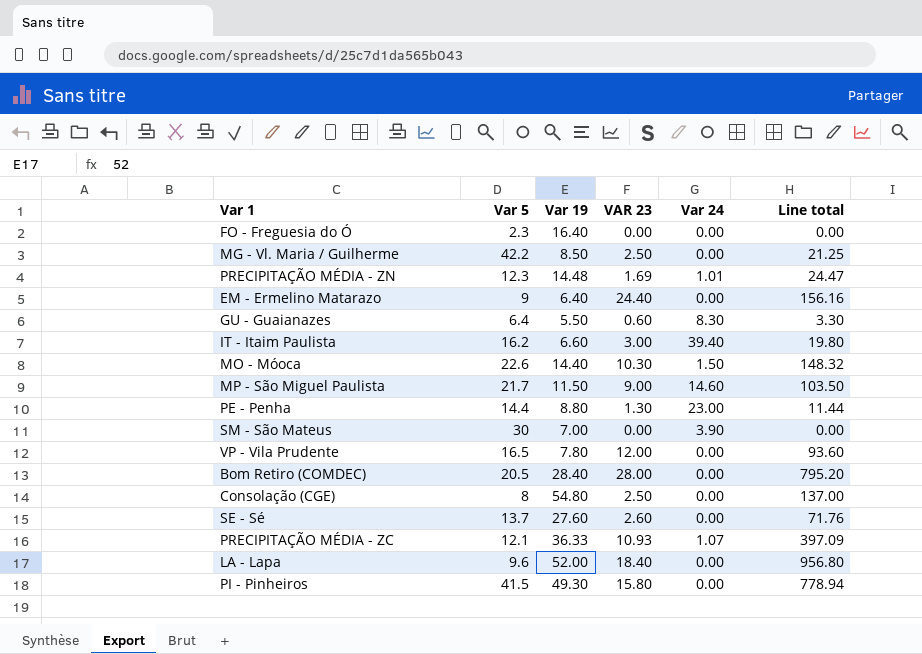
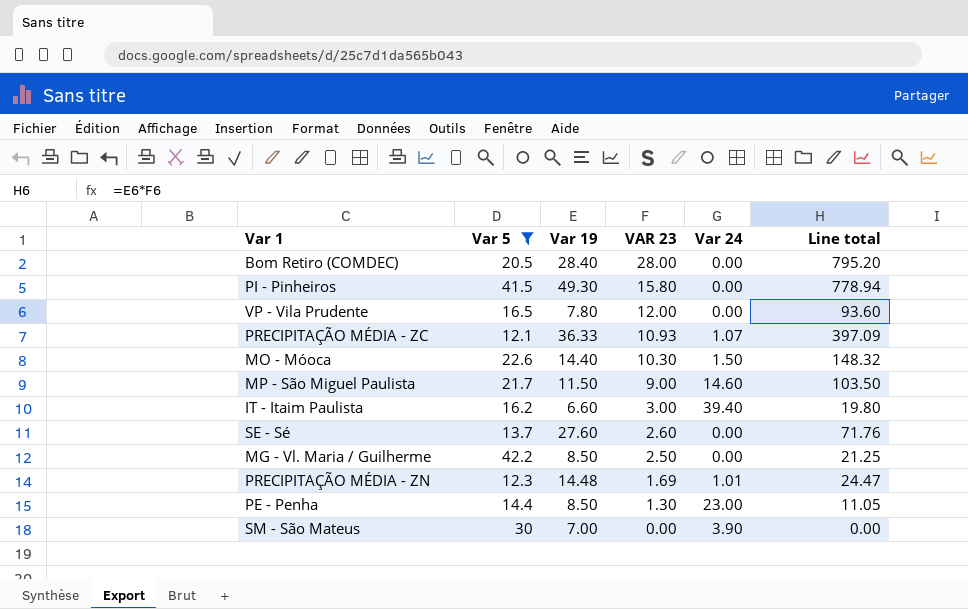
filter: none -> Var 5 >= 12.1
row order: none -> VAR 23 descending
PE - Penha | Var 19: 8.80 -> 8.50
PE - Penha | Line total: 11.44 -> 11.05

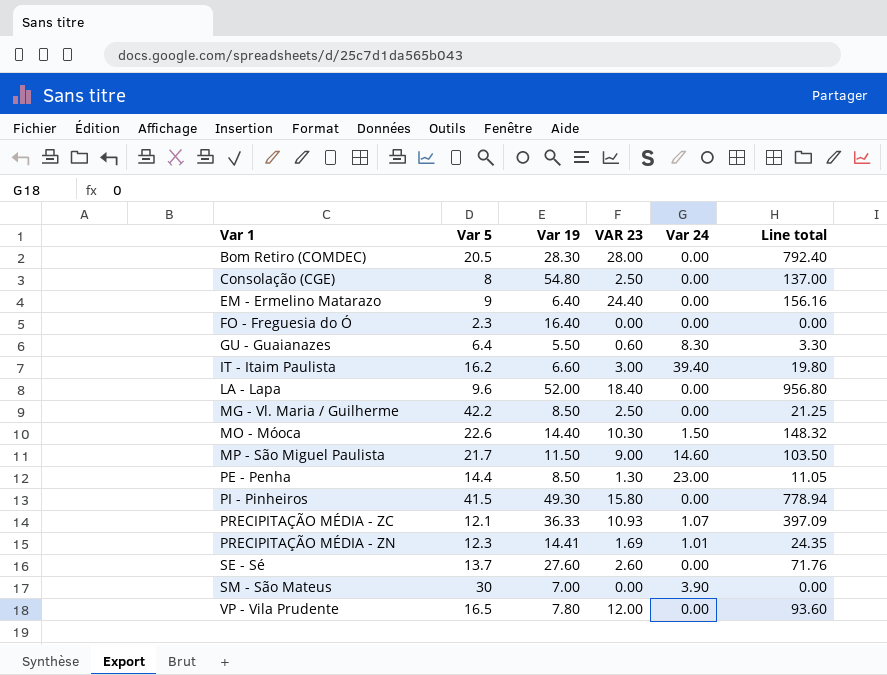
filter: Var 5 >= 12.1 -> none
row order: VAR 23 descending -> Var 1 ascending
Bom Retiro (COMDEC) | Var 19: 28.40 -> 28.30
Bom Retiro (COMDEC) | Line total: 795.20 -> 792.40
PRECIPITAÇÃO MÉDIA - ZN | Var 19: 14.48 -> 14.41
PRECIPITAÇÃO MÉDIA - ZN | Line total: 24.47 -> 24.35

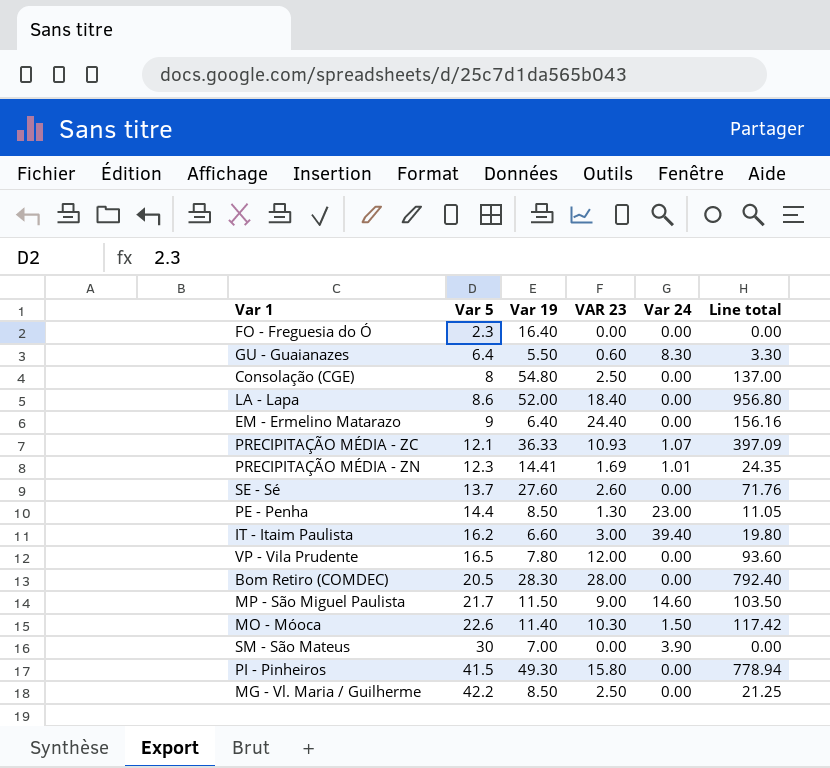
row order: Var 1 ascending -> Var 5 ascending
LA - Lapa | Var 5: 9.6 -> 8.6
MO - Móoca | Var 19: 14.40 -> 11.40
MO - Móoca | Line total: 148.32 -> 117.42

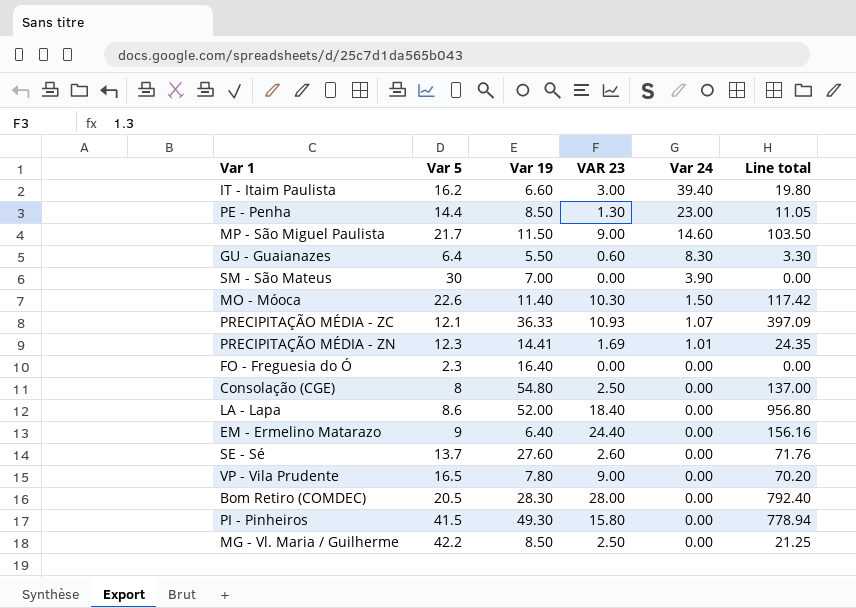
row order: Var 5 ascending -> Var 24 descending
VP - Vila Prudente | VAR 23: 12.00 -> 9.00
VP - Vila Prudente | Line total: 93.60 -> 70.20

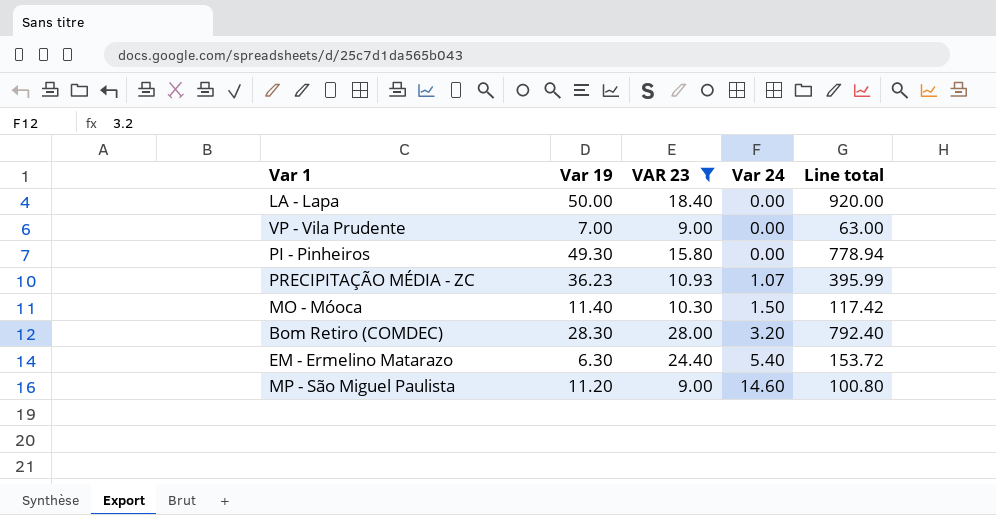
filter: none -> VAR 23 >= 9.00
row order: Var 24 descending -> Var 24 ascending
column Var 5 | position: 2 -> none
LA - Lapa | Var 19: 52.00 -> 50.00
LA - Lapa | Line total: 956.80 -> 920.00
VP - Vila Prudente | Var 19: 7.80 -> 7.00
VP - Vila Prudente | Line total: 70.20 -> 63.00
PRECIPITAÇÃO MÉDIA - ZC | Var 19: 36.33 -> 36.23
PRECIPITAÇÃO MÉDIA - ZC | Line total: 397.09 -> 395.99
Bom Retiro (COMDEC) | Var 24: 0.00 -> 3.20
EM - Ermelino Matarazo | Var 19: 6.40 -> 6.30
EM - Ermelino Matarazo | Var 24: 0.00 -> 5.40
EM - Ermelino Matarazo | Line total: 156.16 -> 153.72
MP - São Miguel Paulista | Var 19: 11.50 -> 11.20
MP - São Miguel Paulista | Line total: 103.50 -> 100.80

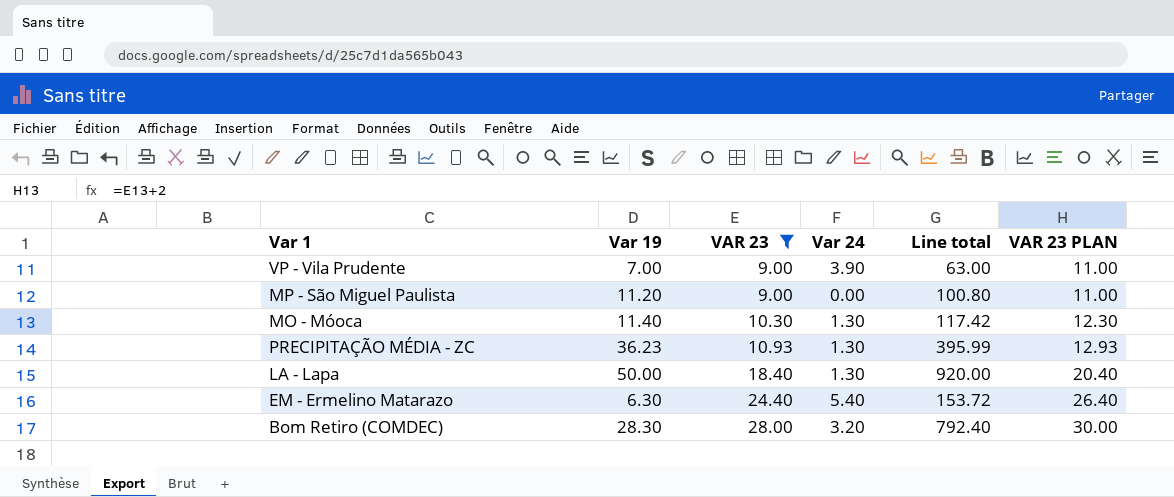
row order: Var 24 ascending -> VAR 23 ascending
column VAR 23 PLAN | formula: none -> [VAR 23] + 2
row PI - Pinheiros: 49.30 | 15.80 | 0.00 | 778.94 -> none
VP - Vila Prudente | Var 24: 0.00 -> 3.90
MP - São Miguel Paulista | Var 24: 14.60 -> 0.00
MO - Móoca | Var 24: 1.50 -> 1.30
PRECIPITAÇÃO MÉDIA - ZC | Var 24: 1.07 -> 1.30
LA - Lapa | Var 24: 0.00 -> 1.30

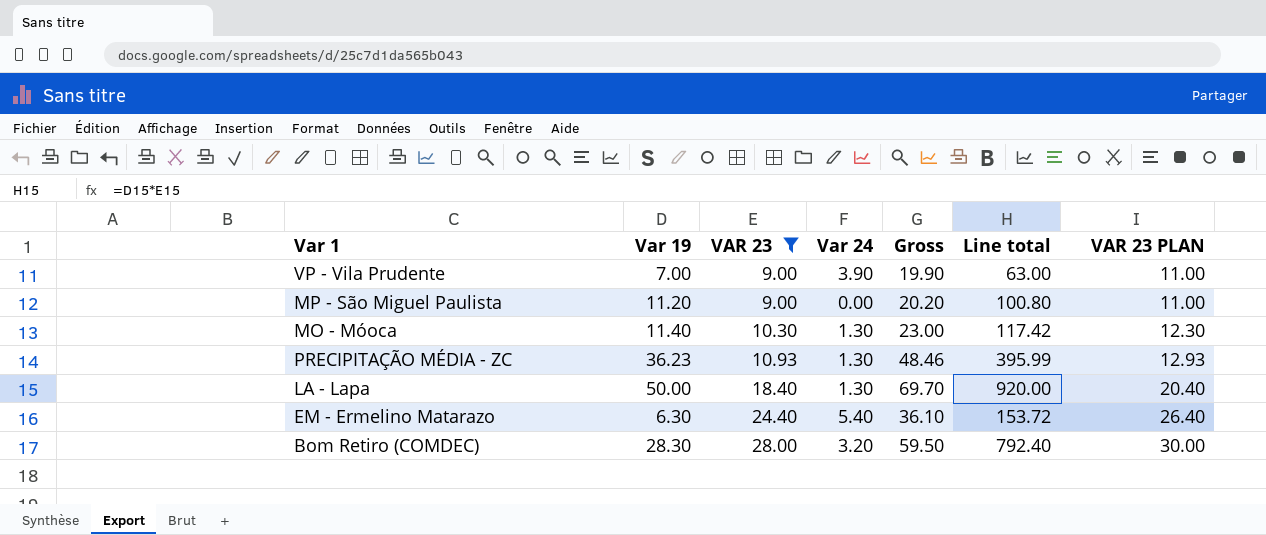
column Gross | formula: none -> [Var 19] + [VAR 23] + [Var 24]

